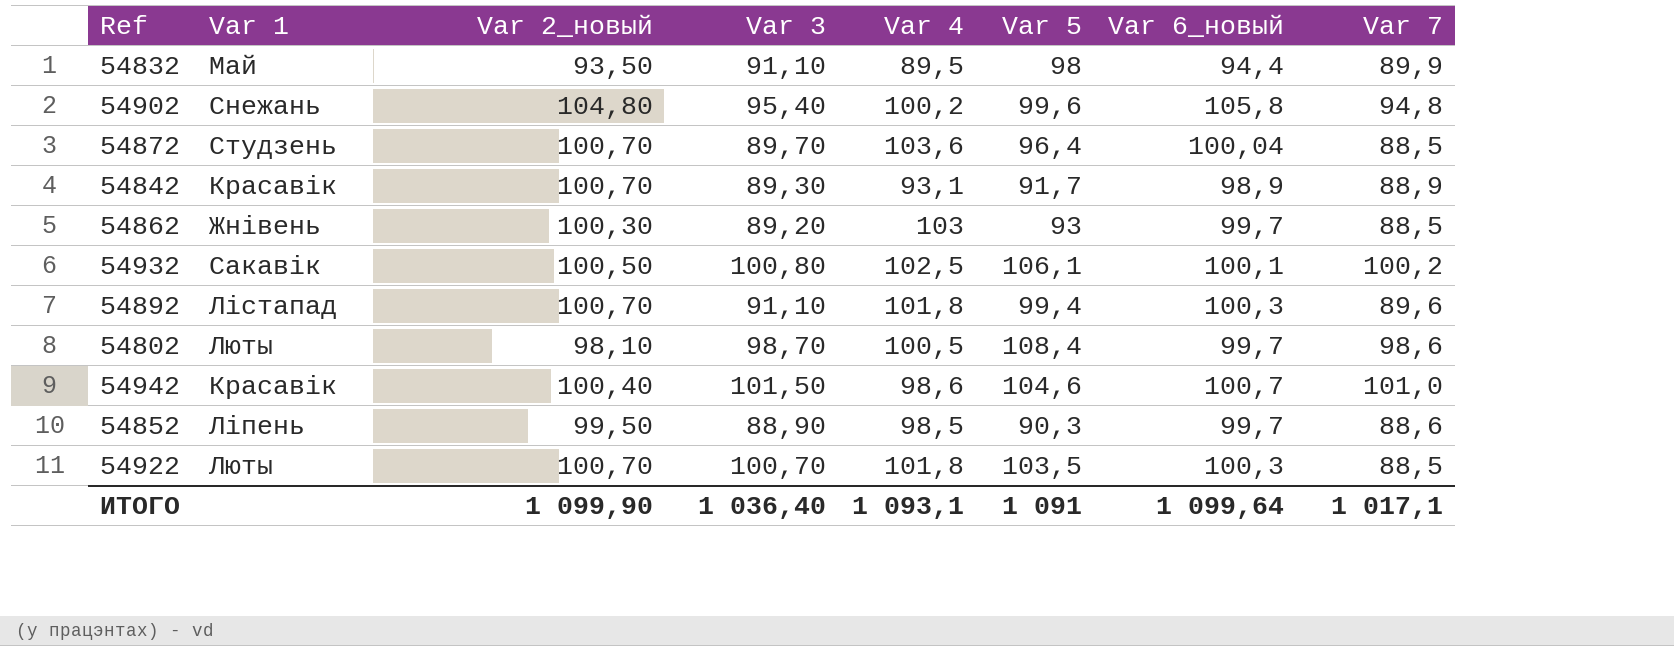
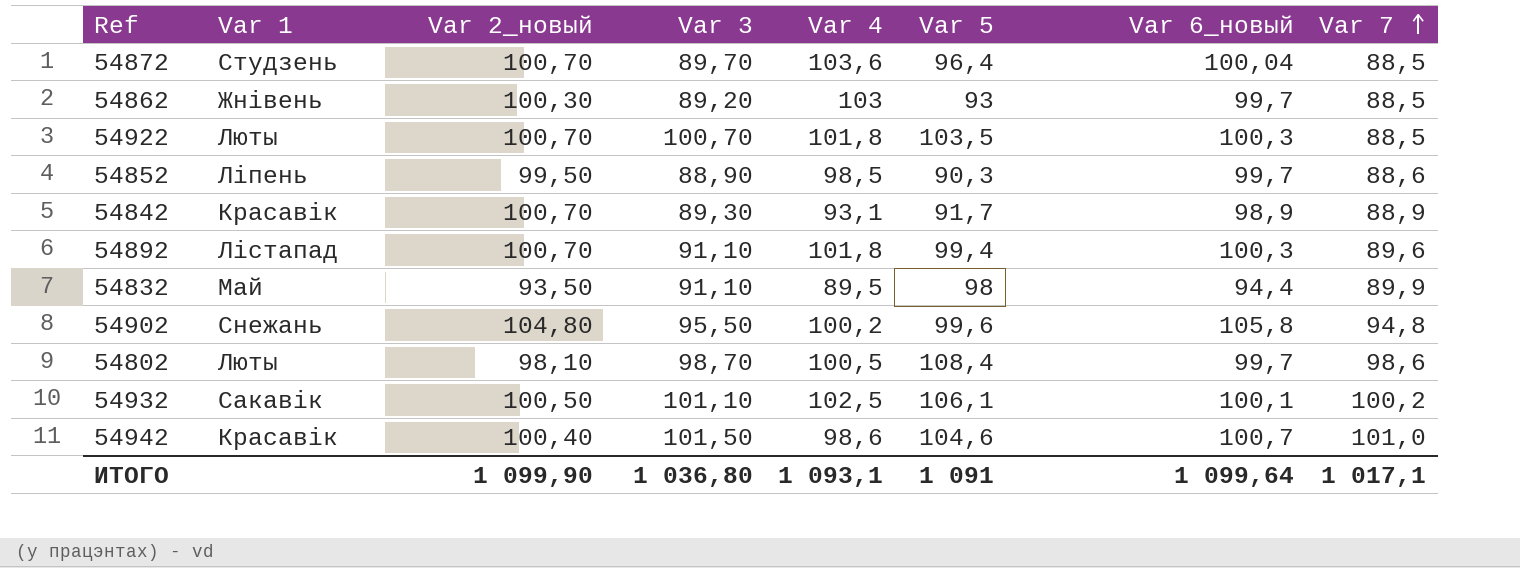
row order: none -> Var 7 ascending
54902 | Var 3: 95,40 -> 95,50
54932 | Var 3: 100,80 -> 101,10
ИТОГО | Var 3: 1 036,40 -> 1 036,80

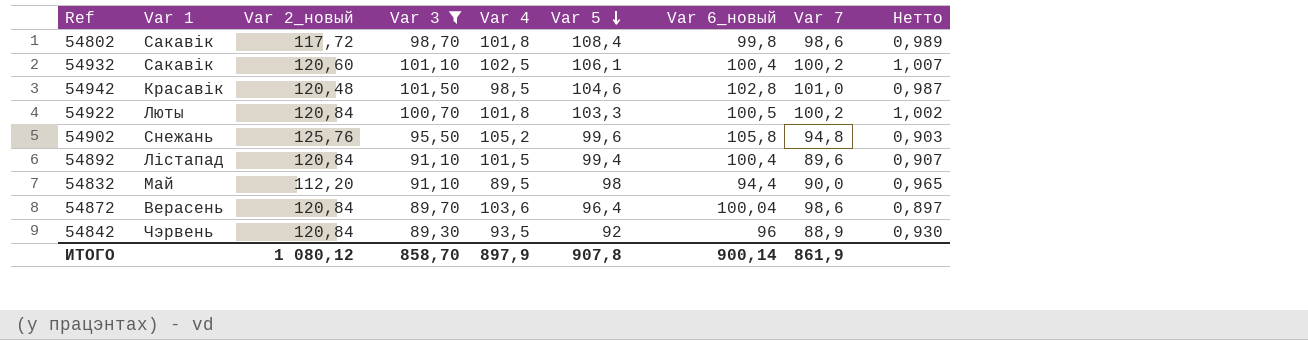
filter: none -> Var 3 >= 89,30
row order: Var 7 ascending -> Var 5 descending
column Нетто | formula: none -> [Var 3] / [Var 6_новый]
54802 | Var 1: Люты -> Сакавiк
54802 | Var 2_новый: 98,10 -> 117,72
54802 | Var 4: 100,5 -> 101,8
54802 | Var 6_новый: 99,7 -> 99,8
54932 | Var 2_новый: 100,50 -> 120,60
54932 | Var 6_новый: 100,1 -> 100,4
54942 | Var 2_новый: 100,40 -> 120,48
54942 | Var 4: 98,6 -> 98,5
54942 | Var 6_новый: 100,7 -> 102,8
54922 | Var 2_новый: 100,70 -> 120,84
54922 | Var 5: 103,5 -> 103,3
54922 | Var 6_новый: 100,3 -> 100,5
54922 | Var 7: 88,5 -> 100,2
54902 | Var 2_новый: 104,80 -> 125,76
54902 | Var 4: 100,2 -> 105,2
54892 | Var 2_новый: 100,70 -> 120,84
54892 | Var 4: 101,8 -> 101,5
54892 | Var 6_новый: 100,3 -> 100,4
54832 | Var 2_новый: 93,50 -> 112,20
54832 | Var 7: 89,9 -> 90,0
54872 | Var 1: Студзень -> Верасень
54872 | Var 2_новый: 100,70 -> 120,84
54872 | Var 7: 88,5 -> 98,6
54842 | Var 1: Красавiк -> Чэрвень
54842 | Var 2_новый: 100,70 -> 120,84
54842 | Var 4: 93,1 -> 93,5
54842 | Var 5: 91,7 -> 92
54842 | Var 6_новый: 98,9 -> 96
ИТОГО | Var 2_новый: 1 099,90 -> 1 080,12
ИТОГО | Var 3: 1 036,80 -> 858,70
ИТОГО | Var 4: 1 093,1 -> 897,9
ИТОГО | Var 5: 1 091 -> 907,8
ИТОГО | Var 6_новый: 1 099,64 -> 900,14
ИТОГО | Var 7: 1 017,1 -> 861,9

